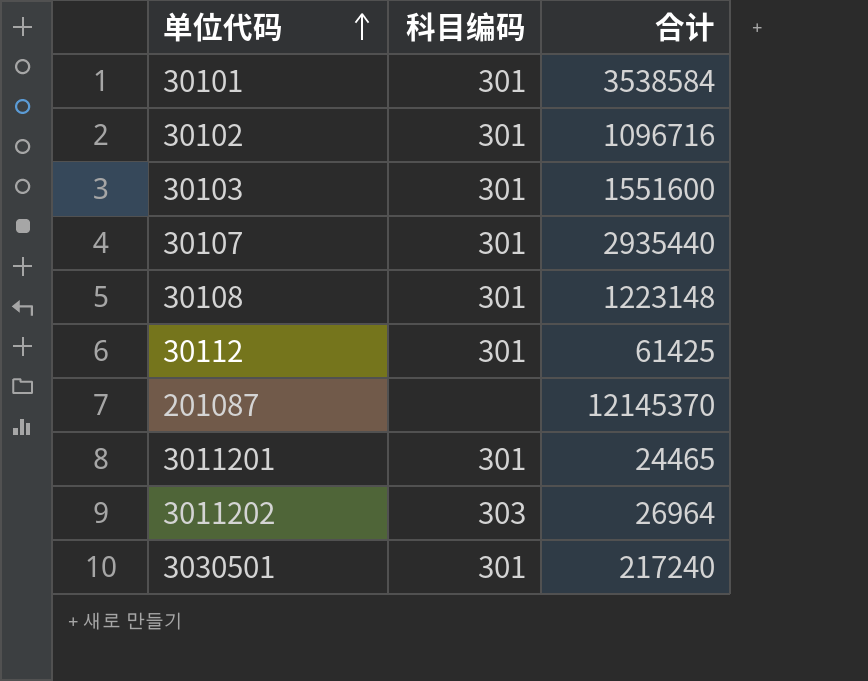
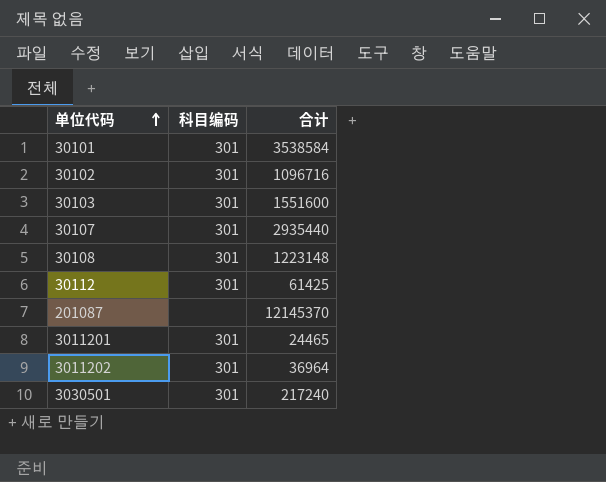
3011202 | 科目编码: 303 -> 301
3011202 | 合计: 26964 -> 36964

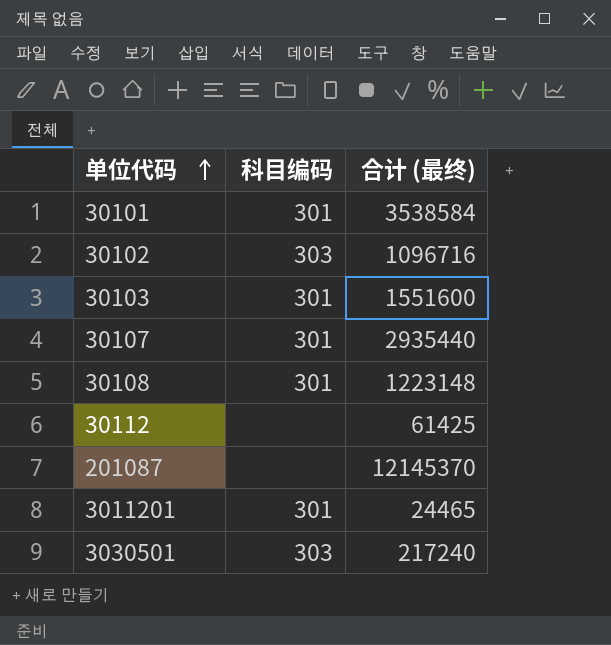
column name: 合计 -> 合计 (最终)
row 3011202: 301 | 36964 -> none
30102 | 科目编码: 301 -> 303
30112 | 科目编码: 301 -> none
3030501 | 科目编码: 301 -> 303

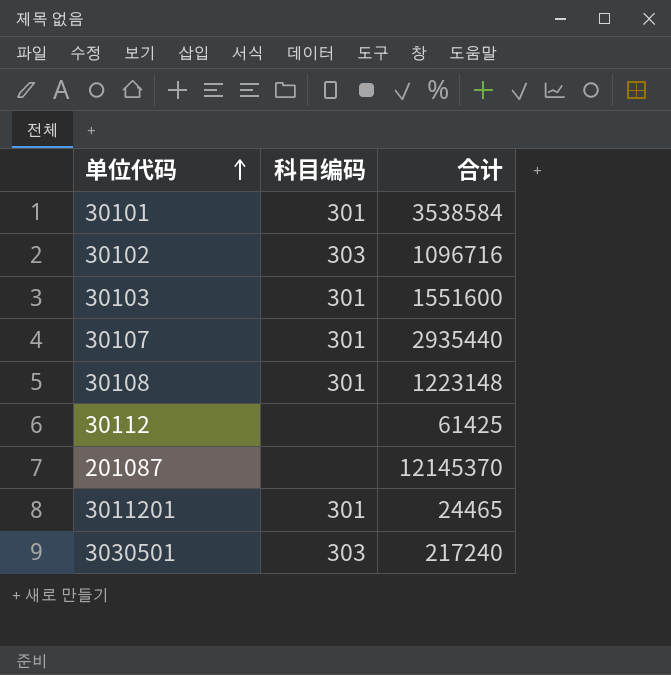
column name: 合计 (最终) -> 合计

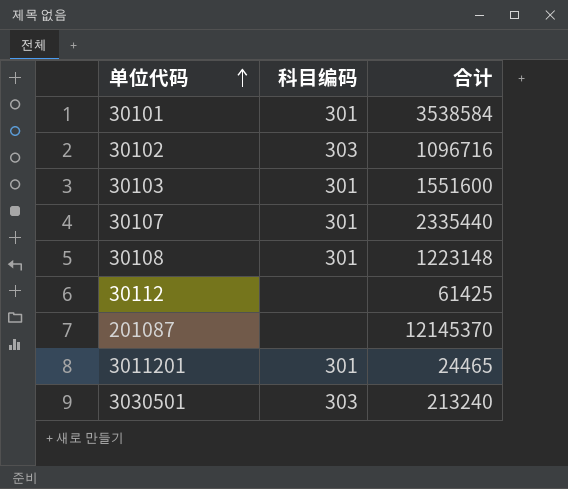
30107 | 合计: 2935440 -> 2335440
3030501 | 合计: 217240 -> 213240

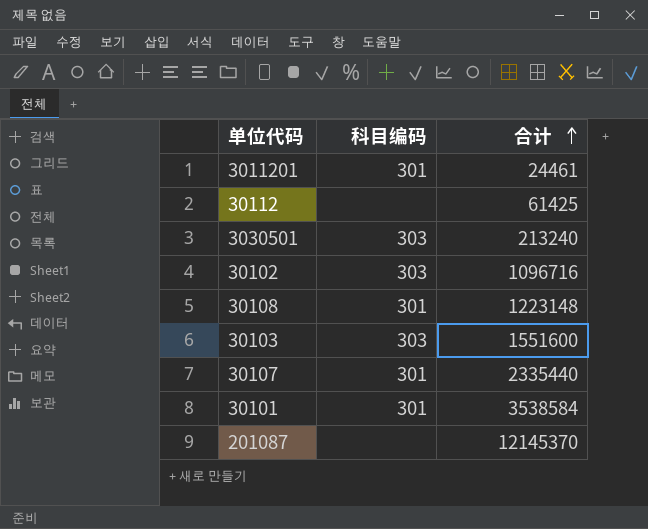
row order: 单位代码 ascending -> 合计 ascending
3011201 | 合计: 24465 -> 24461
30103 | 科目编码: 301 -> 303

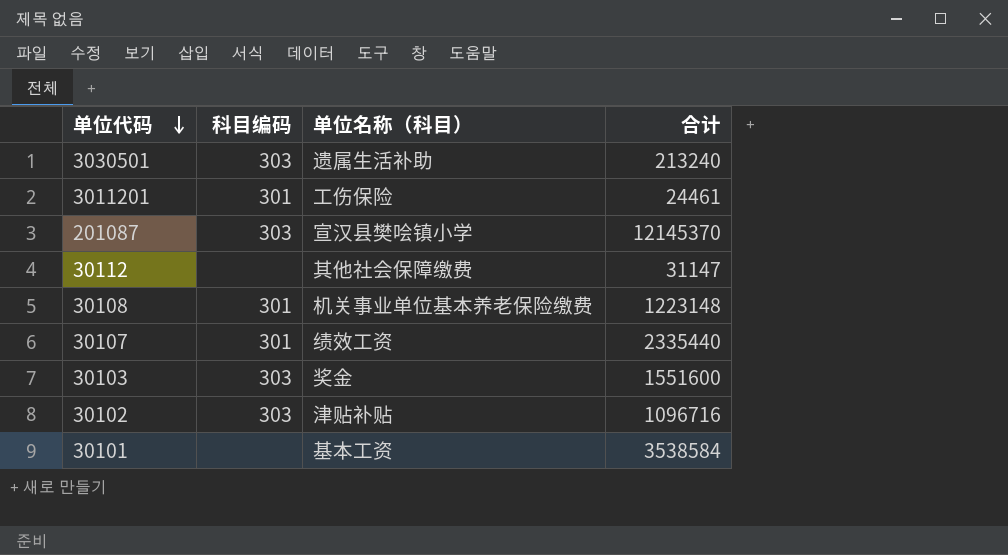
row order: 合计 ascending -> 单位代码 descending
column 单位名称（科目） | position: none -> 3
201087 | 科目编码: none -> 303
30112 | 合计: 61425 -> 31147
30101 | 科目编码: 301 -> none

